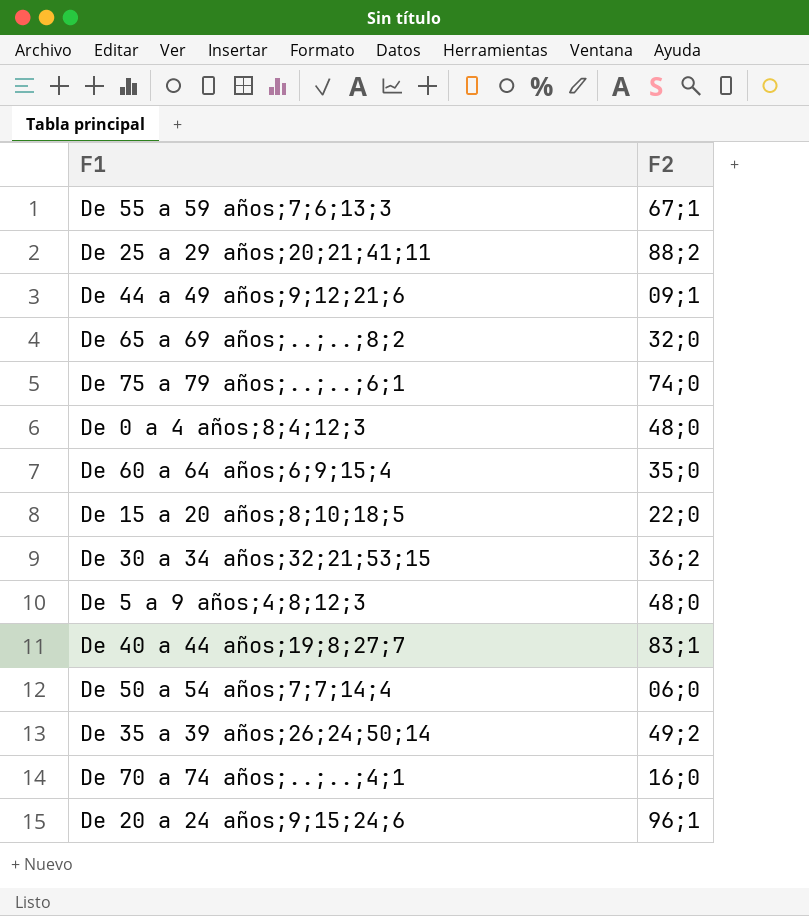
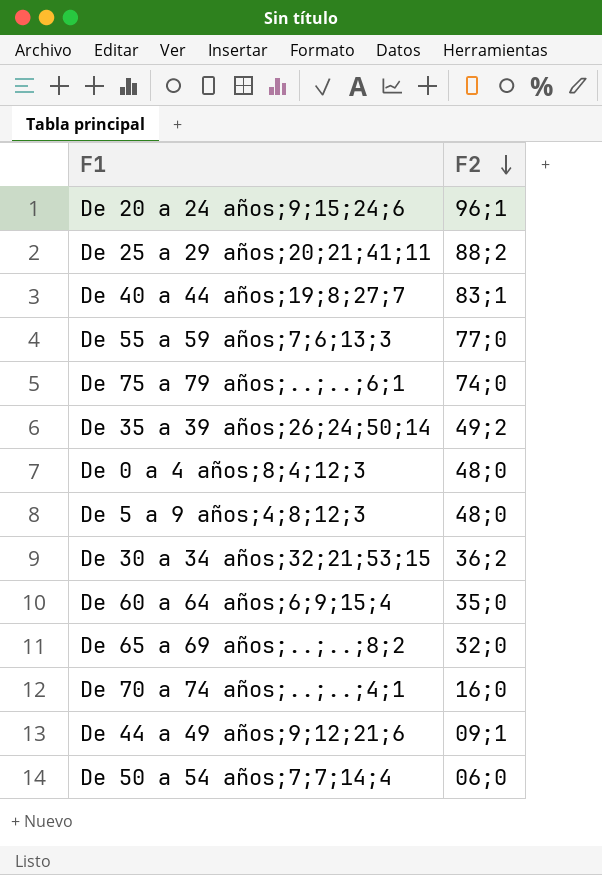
row order: none -> F2 descending
row De 15 a 20 años;8;10;18;5: 22;0 -> none
De 55 a 59 años;7;6;13;3 | F2: 67;1 -> 77;0

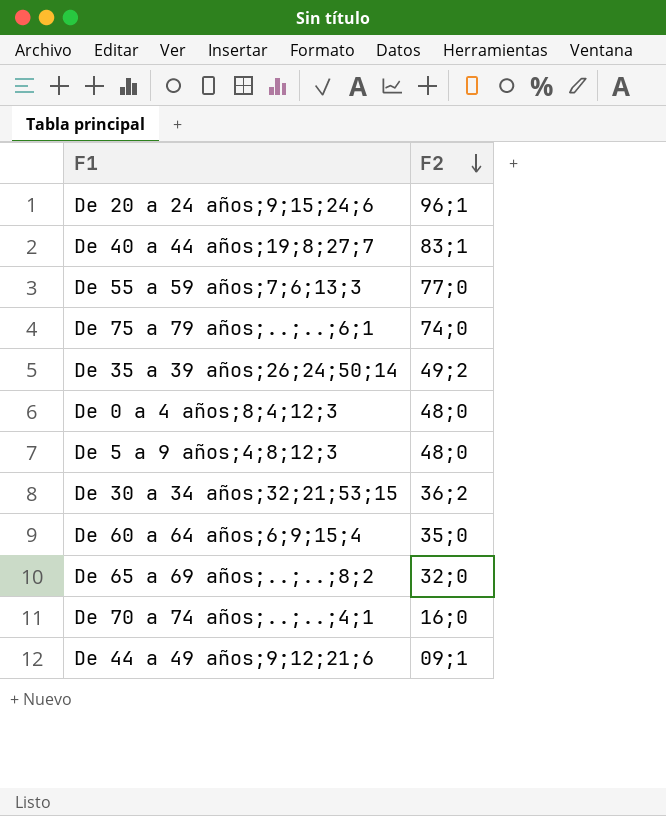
row De 25 a 29 años;20;21;41;11: 88;2 -> none
row De 50 a 54 años;7;7;14;4: 06;0 -> none

